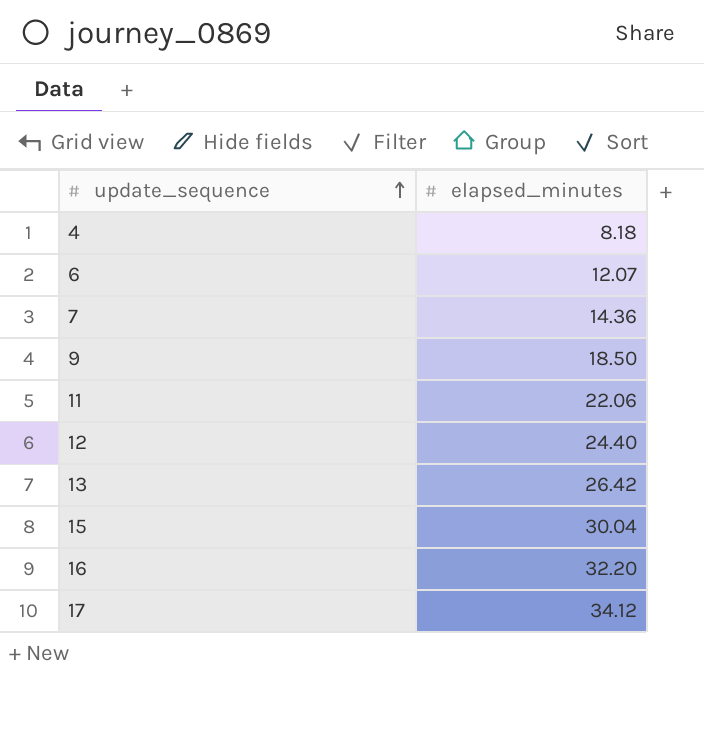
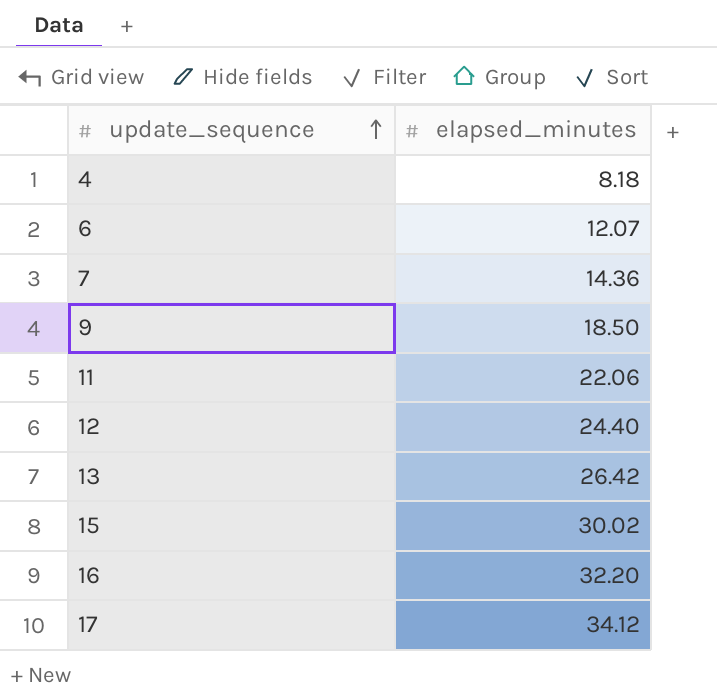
15 | elapsed_minutes: 30.04 -> 30.02

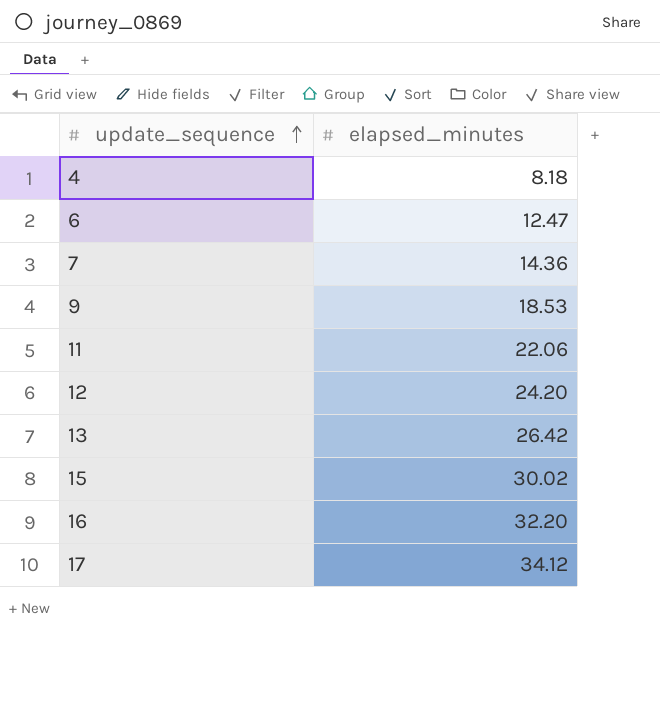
6 | elapsed_minutes: 12.07 -> 12.47
9 | elapsed_minutes: 18.50 -> 18.53
12 | elapsed_minutes: 24.40 -> 24.20

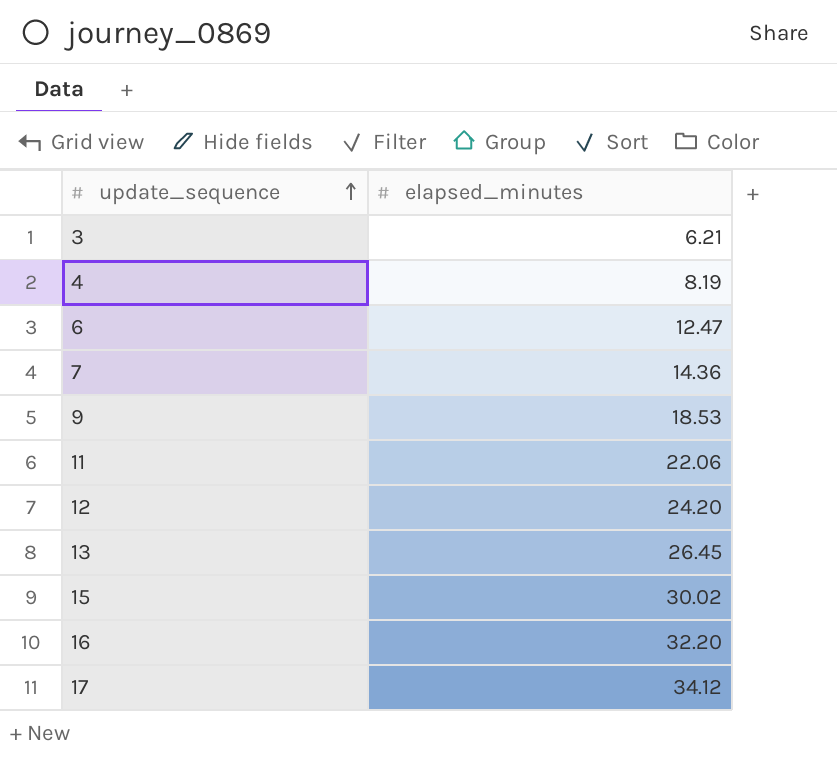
row 3: none -> 6.21
4 | elapsed_minutes: 8.18 -> 8.19
13 | elapsed_minutes: 26.42 -> 26.45

